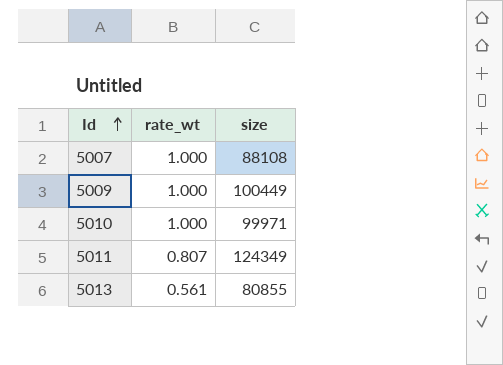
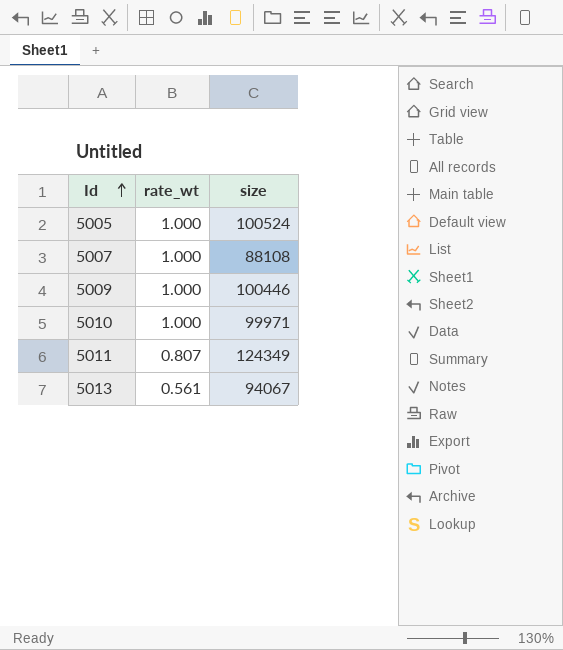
row 5005: none -> 1.000 | 100524
5009 | size: 100449 -> 100446
5013 | size: 80855 -> 94067

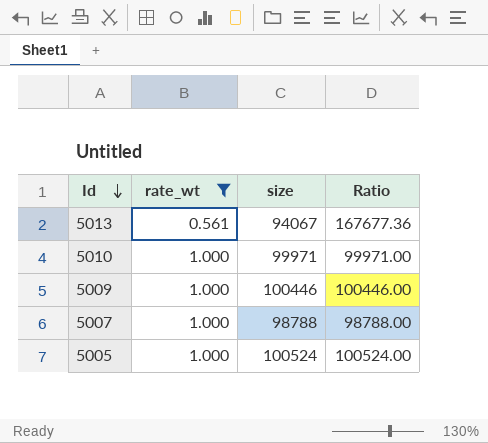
filter: none -> rate_wt != 0.807
row order: Id ascending -> Id descending
column Ratio | formula: none -> [size] / [rate_wt]
5007 | size: 88108 -> 98788

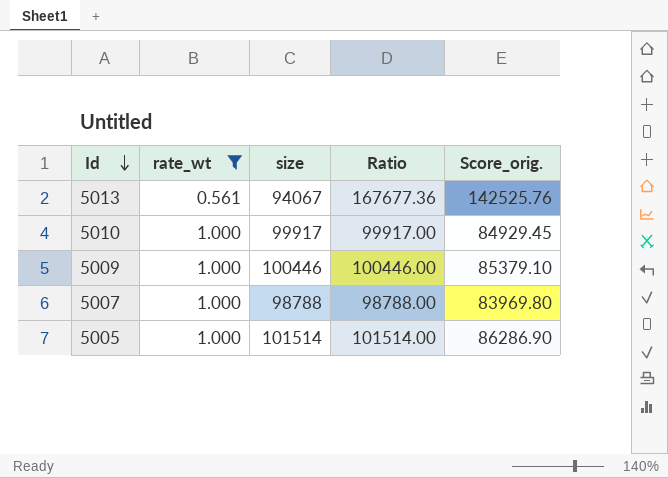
column Score_orig. | formula: none -> [Ratio] * 0.85
5010 | size: 99971 -> 99917
5010 | Ratio: 99971.00 -> 99917.00
5005 | size: 100524 -> 101514
5005 | Ratio: 100524.00 -> 101514.00

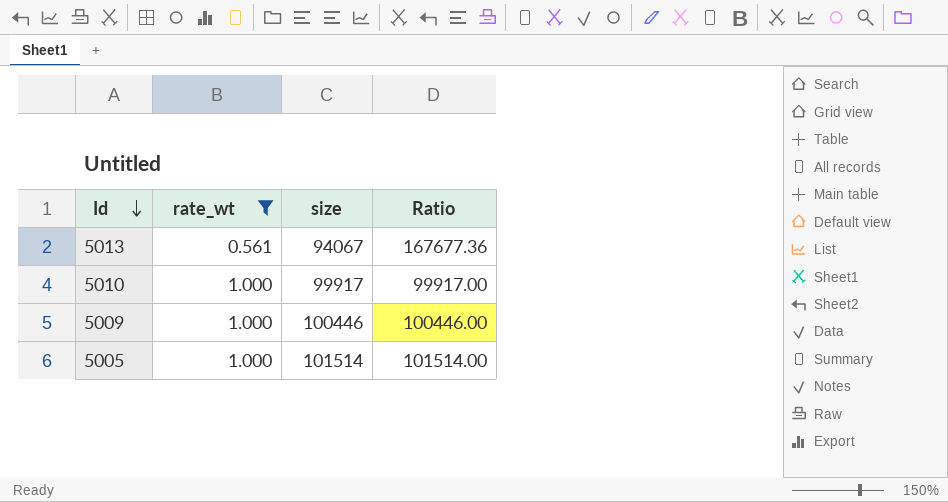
column Score_orig. | formula: [Ratio] * 0.85 -> none
row 5007: 1.000 | 98788 | 98788.00 | 83969.80 -> none

